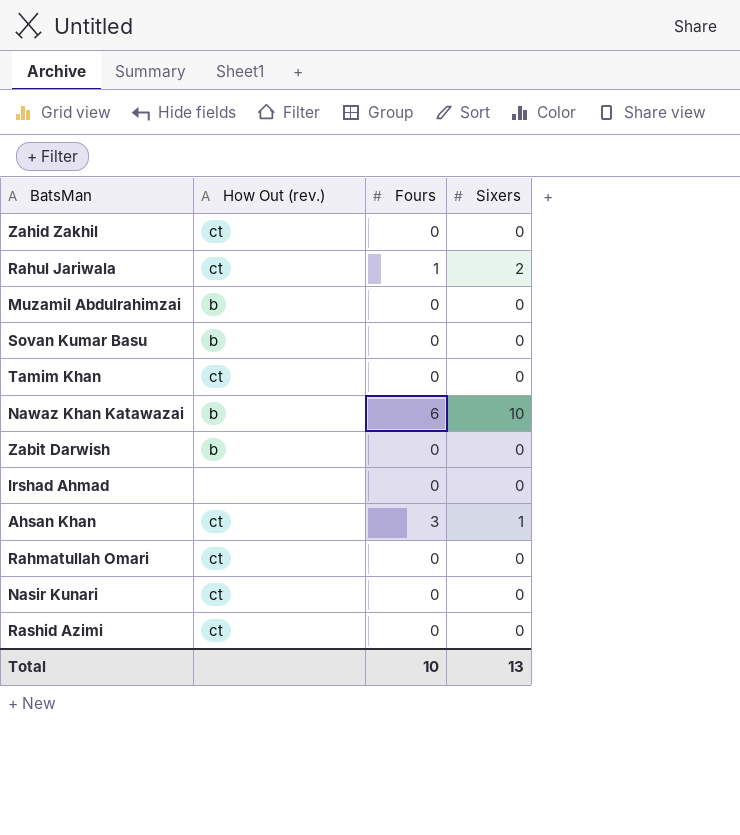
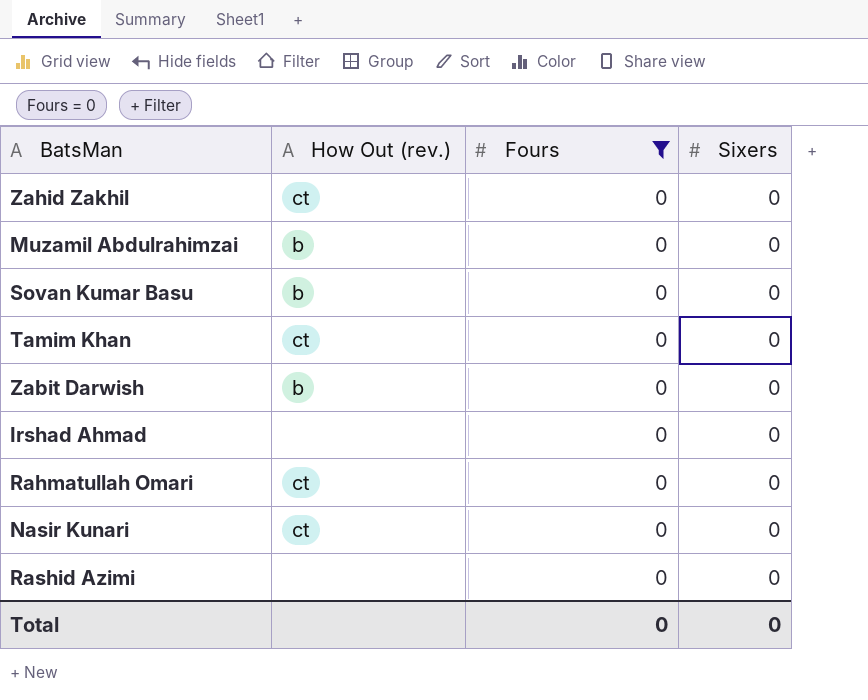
filter: none -> Fours = 0
Rashid Azimi | How Out (rev.): ct -> none
Total | Fours: 10 -> 0
Total | Sixers: 13 -> 0

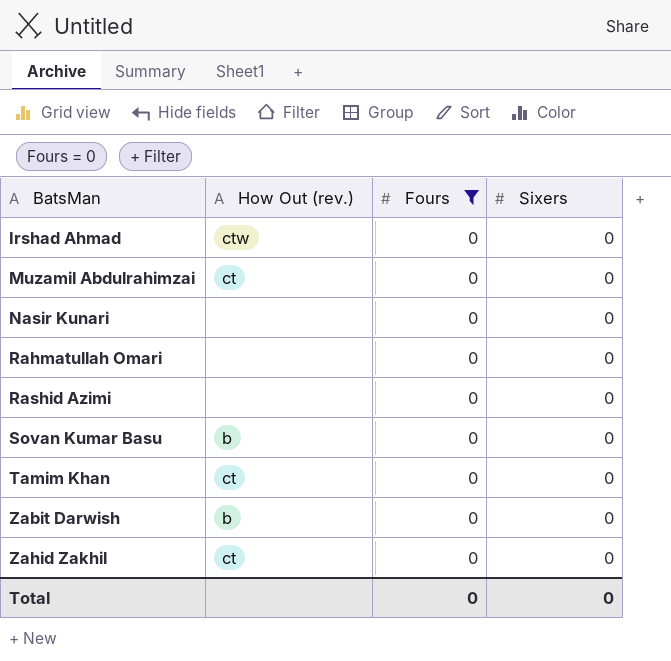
row order: none -> BatsMan ascending
Irshad Ahmad | How Out (rev.): none -> ctw
Muzamil Abdulrahimzai | How Out (rev.): b -> ct
Nasir Kunari | How Out (rev.): ct -> none
Rahmatullah Omari | How Out (rev.): ct -> none

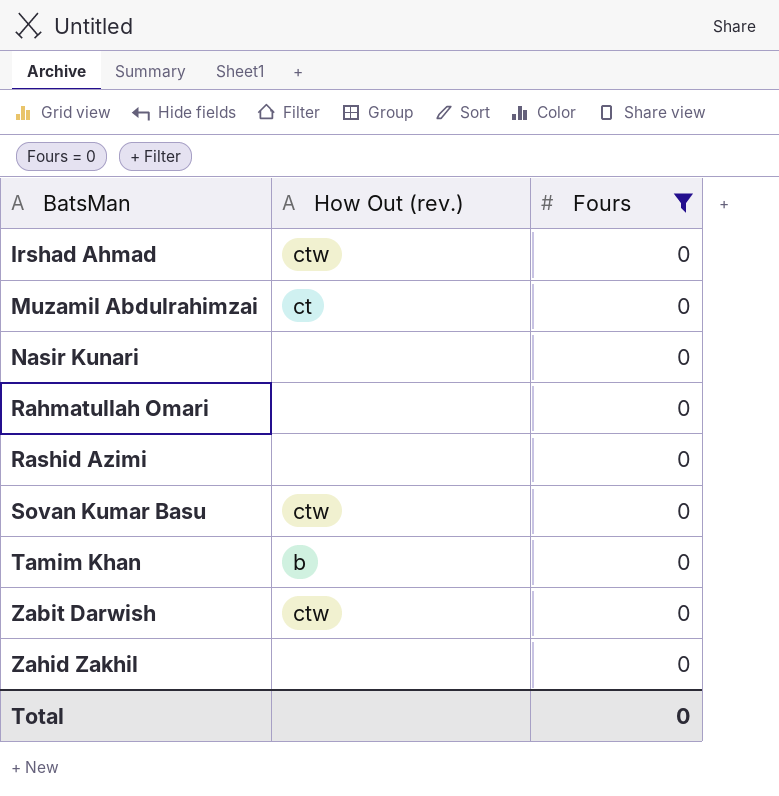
column Sixers | position: 4 -> none
Sovan Kumar Basu | How Out (rev.): b -> ctw
Tamim Khan | How Out (rev.): ct -> b
Zabit Darwish | How Out (rev.): b -> ctw
Zahid Zakhil | How Out (rev.): ct -> none

